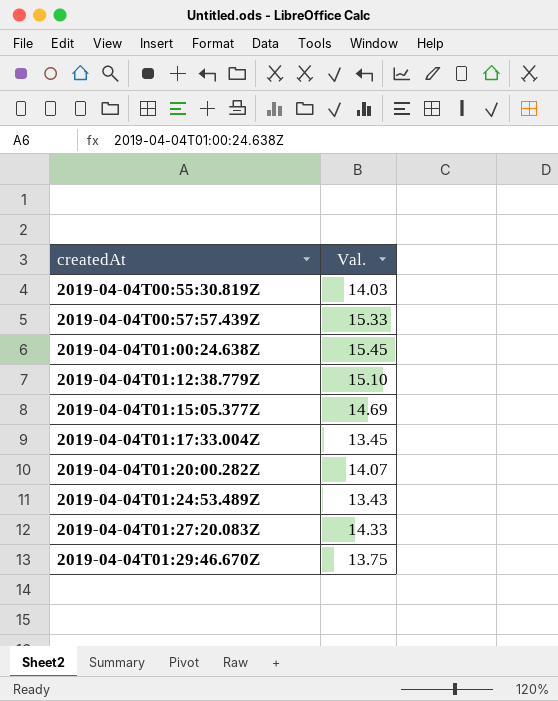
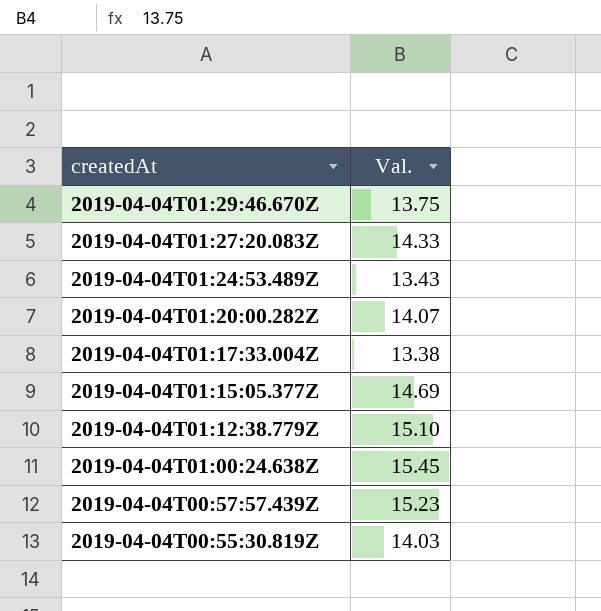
row order: createdAt ascending -> createdAt descending
2019-04-04T01:17:33.004Z | Val.: 13.45 -> 13.38
2019-04-04T00:57:57.439Z | Val.: 15.33 -> 15.23

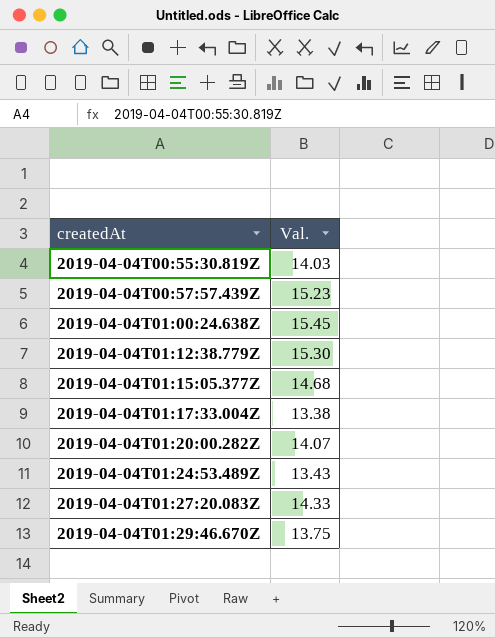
row order: createdAt descending -> createdAt ascending
2019-04-04T01:12:38.779Z | Val.: 15.10 -> 15.30
2019-04-04T01:15:05.377Z | Val.: 14.69 -> 14.68

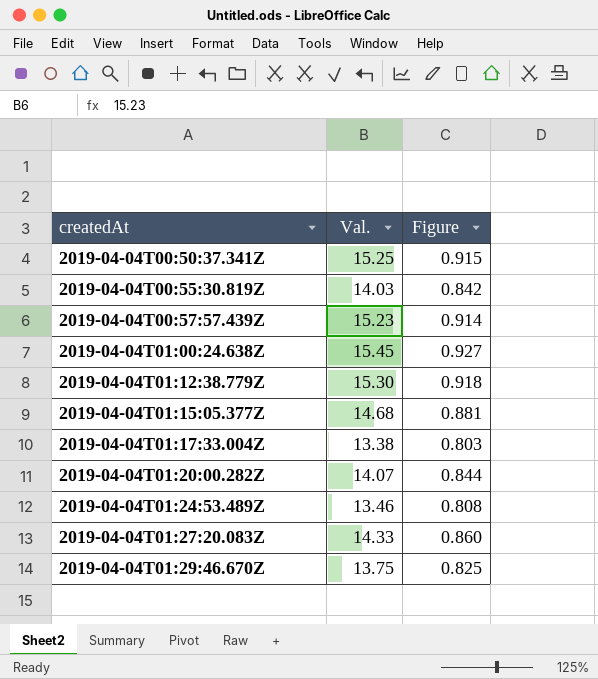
column Figure | formula: none -> [Val.] * 0.06
row 2019-04-04T00:50:37.341Z: none -> 15.25 | 0.915
2019-04-04T01:24:53.489Z | Val.: 13.43 -> 13.46

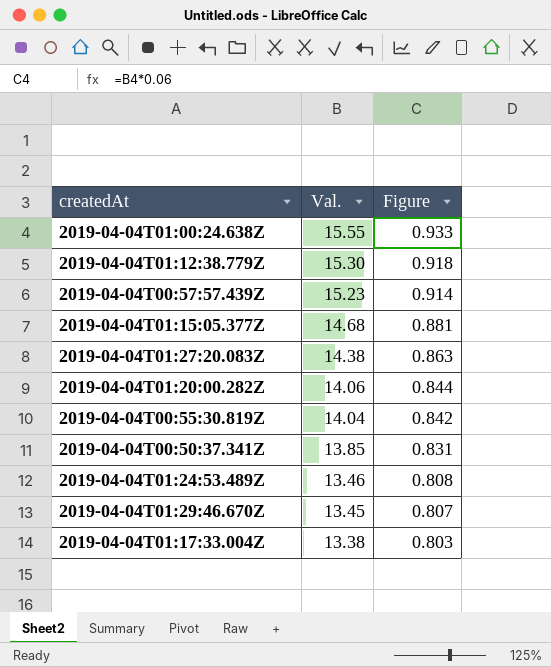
row order: createdAt ascending -> Val. descending
2019-04-04T01:00:24.638Z | Val.: 15.45 -> 15.55
2019-04-04T01:00:24.638Z | Figure: 0.927 -> 0.933
2019-04-04T01:27:20.083Z | Val.: 14.33 -> 14.38
2019-04-04T01:27:20.083Z | Figure: 0.860 -> 0.863
2019-04-04T01:20:00.282Z | Val.: 14.07 -> 14.06
2019-04-04T00:55:30.819Z | Val.: 14.03 -> 14.04
2019-04-04T00:50:37.341Z | Val.: 15.25 -> 13.85
2019-04-04T00:50:37.341Z | Figure: 0.915 -> 0.831
2019-04-04T01:29:46.670Z | Val.: 13.75 -> 13.45
2019-04-04T01:29:46.670Z | Figure: 0.825 -> 0.807

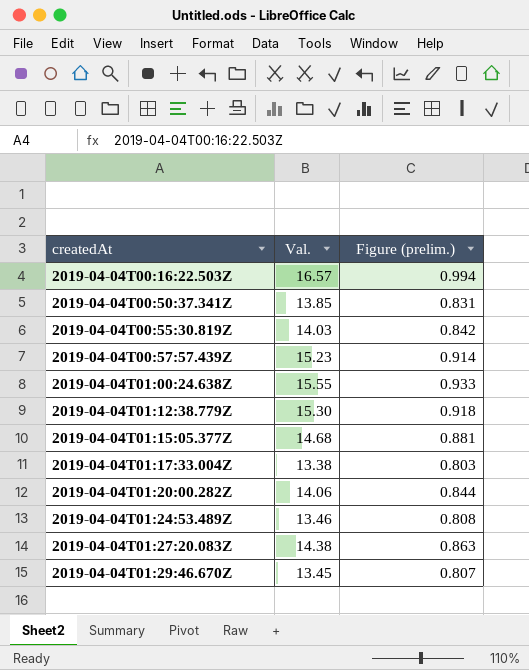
row order: Val. descending -> createdAt ascending
column name: Figure -> Figure (prelim.)
row 2019-04-04T00:16:22.503Z: none -> 16.57 | 0.994
2019-04-04T00:55:30.819Z | Val.: 14.04 -> 14.03

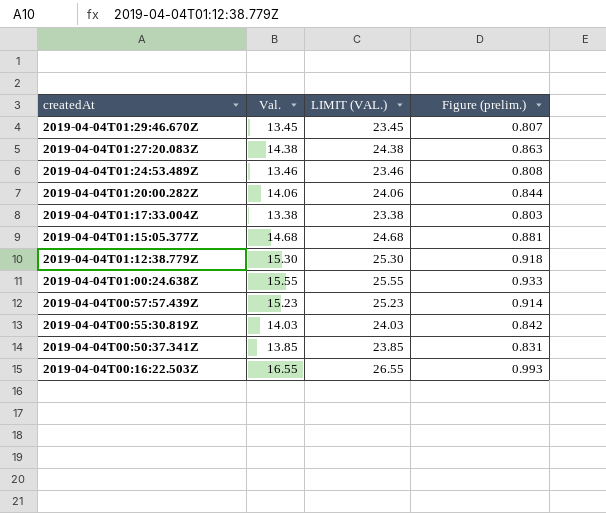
row order: createdAt ascending -> createdAt descending
column LIMIT (VAL.) | formula: none -> [Val.] + 10
2019-04-04T00:16:22.503Z | Val.: 16.57 -> 16.55
2019-04-04T00:16:22.503Z | Figure (prelim.): 0.994 -> 0.993

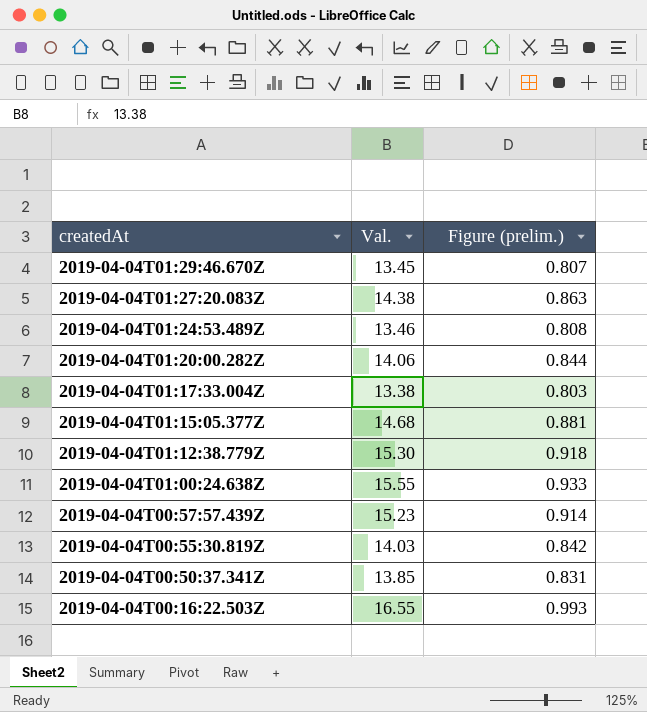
column LIMIT (VAL.) | formula: [Val.] + 10 -> none

